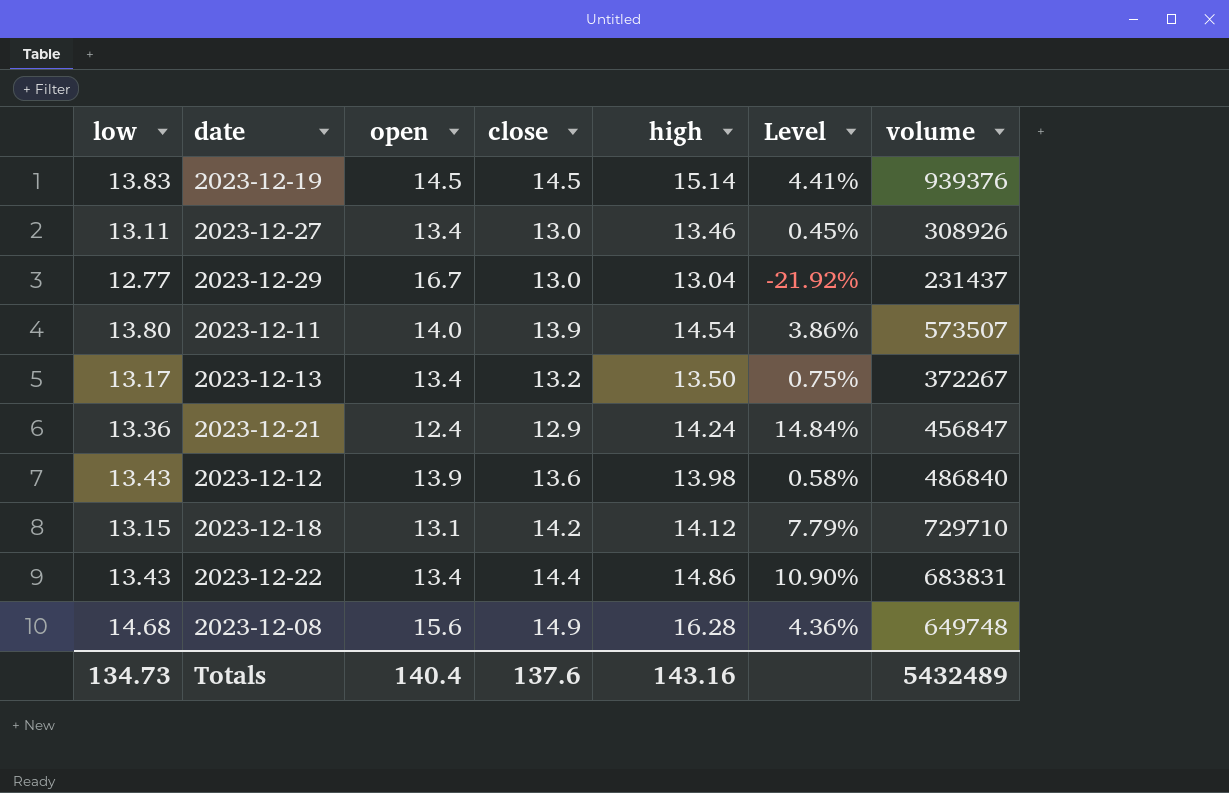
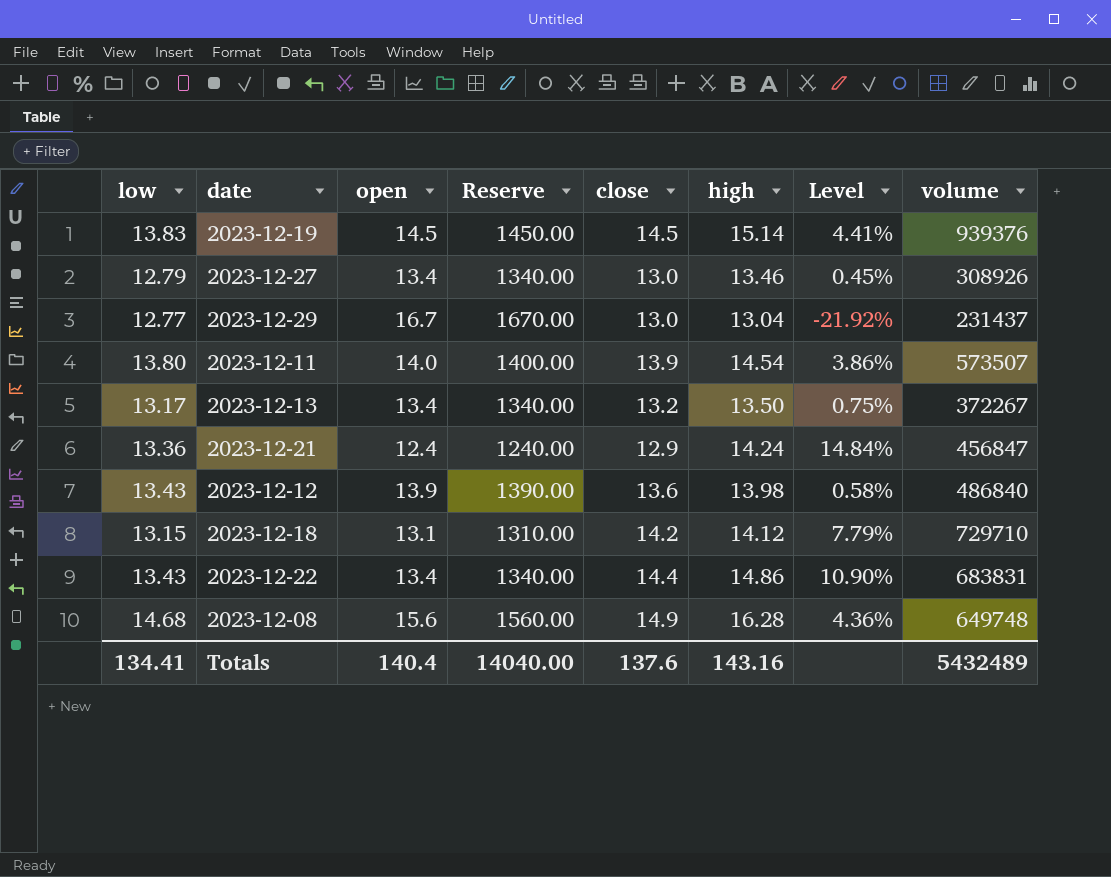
column Reserve | formula: none -> [open] * 100
2023-12-27 | low: 13.11 -> 12.79
Totals | low: 134.73 -> 134.41

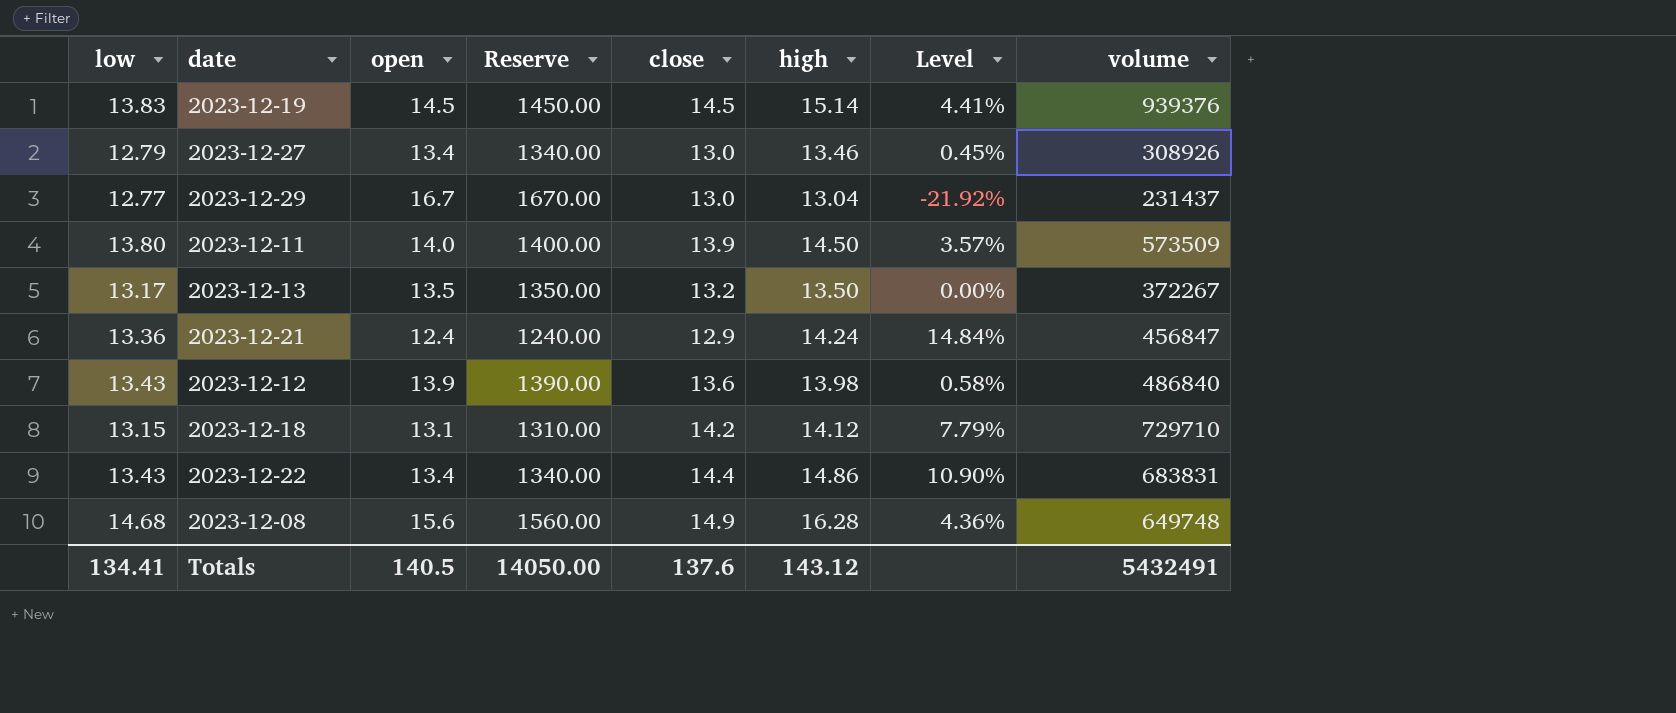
2023-12-11 | high: 14.54 -> 14.50
2023-12-11 | Level: 3.86% -> 3.57%
2023-12-11 | volume: 573507 -> 573509
2023-12-13 | open: 13.4 -> 13.5
2023-12-13 | Reserve: 1340.00 -> 1350.00
2023-12-13 | Level: 0.75% -> 0.00%
Totals | open: 140.4 -> 140.5
Totals | Reserve: 14040.00 -> 14050.00
Totals | high: 143.16 -> 143.12
Totals | volume: 5432489 -> 5432491

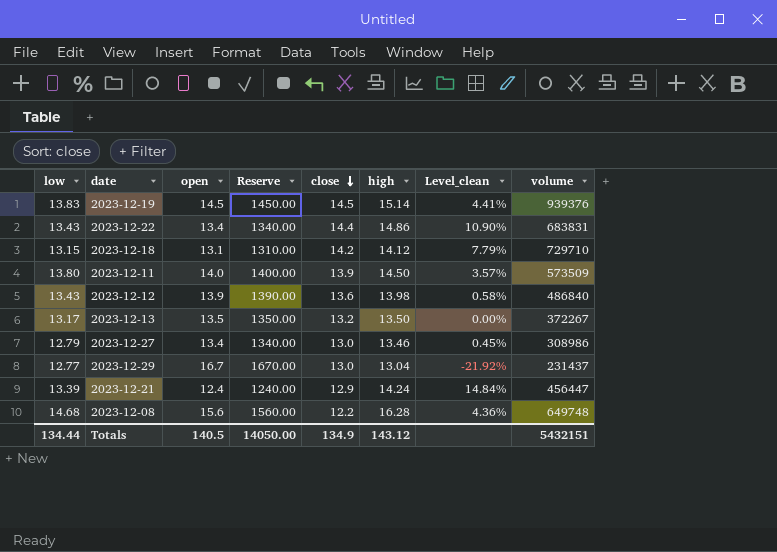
row order: none -> close descending
column name: Level -> Level_clean
2023-12-27 | volume: 308926 -> 308986
2023-12-21 | low: 13.36 -> 13.39
2023-12-21 | volume: 456847 -> 456447
2023-12-08 | close: 14.9 -> 12.2
Totals | low: 134.41 -> 134.44
Totals | close: 137.6 -> 134.9
Totals | volume: 5432491 -> 5432151

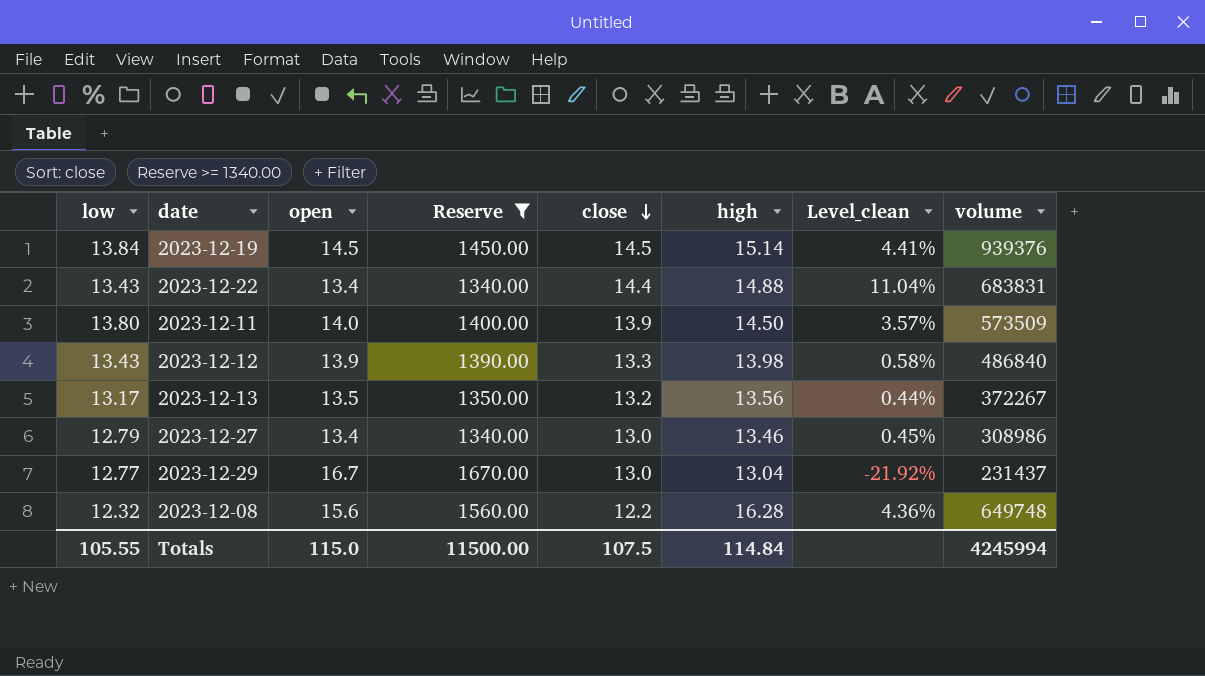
filter: none -> Reserve >= 1340.00
2023-12-19 | low: 13.83 -> 13.84
2023-12-22 | high: 14.86 -> 14.88
2023-12-22 | Level_clean: 10.90% -> 11.04%
2023-12-12 | close: 13.6 -> 13.3
2023-12-13 | high: 13.50 -> 13.56
2023-12-13 | Level_clean: 0.00% -> 0.44%
2023-12-08 | low: 14.68 -> 12.32
Totals | low: 134.44 -> 105.55
Totals | open: 140.5 -> 115.0
Totals | Reserve: 14050.00 -> 11500.00
Totals | close: 134.9 -> 107.5
Totals | high: 143.12 -> 114.84
Totals | volume: 5432151 -> 4245994

